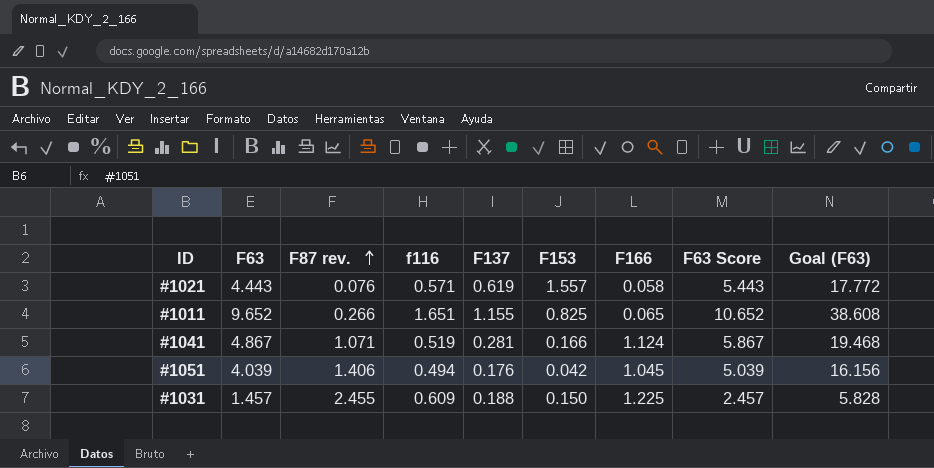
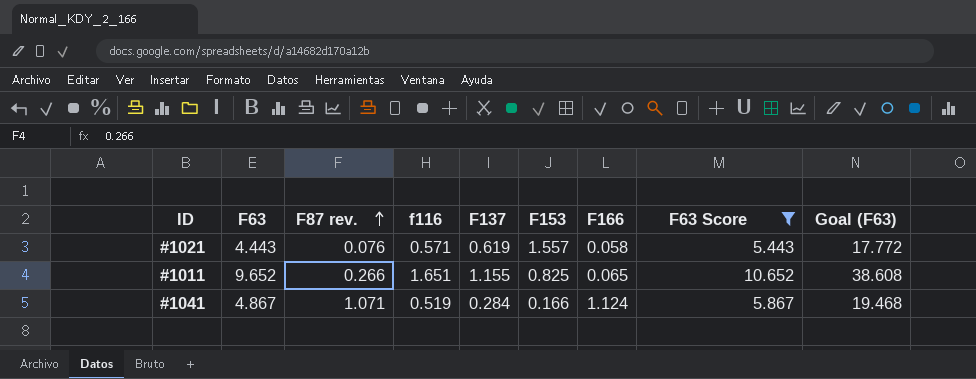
filter: none -> F63 Score >= 5.443
#1041 | F137: 0.281 -> 0.284

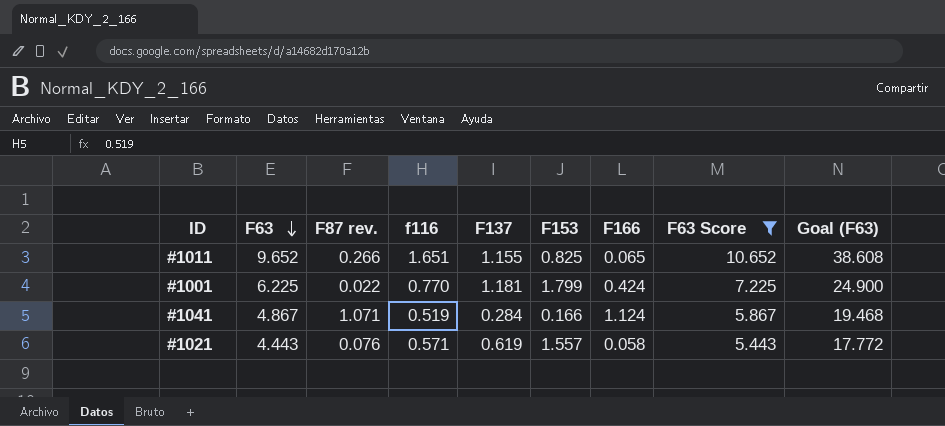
row order: F87 rev. ascending -> F63 descending
row #1001: none -> 6.225 | 0.022 | 0.770 | 1.181 | 1.799 | 0.424 | 7.225 | 24.900

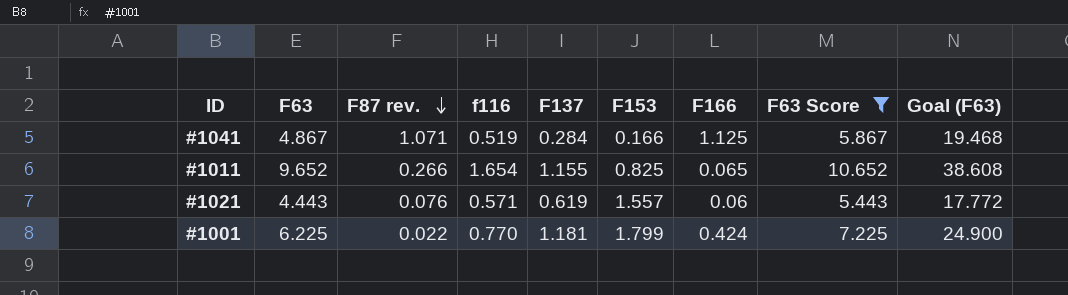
row order: F63 descending -> F87 rev. descending
#1041 | F166: 1.124 -> 1.125
#1011 | f116: 1.651 -> 1.654
#1021 | F166: 0.058 -> 0.06

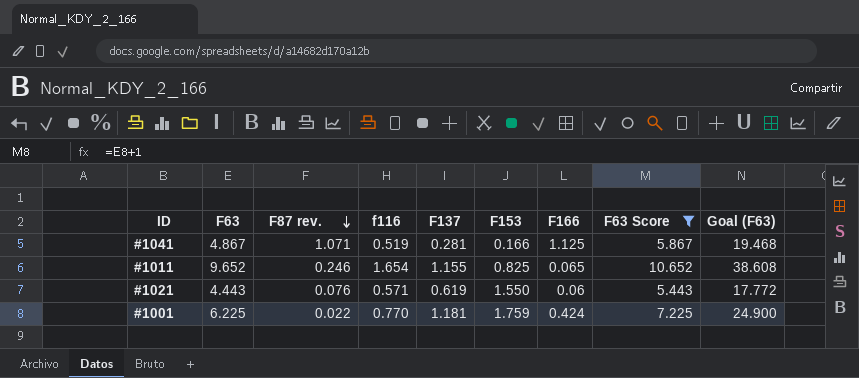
#1041 | F137: 0.284 -> 0.281
#1011 | F87 rev.: 0.266 -> 0.246
#1021 | F153: 1.557 -> 1.550
#1001 | F153: 1.799 -> 1.759

